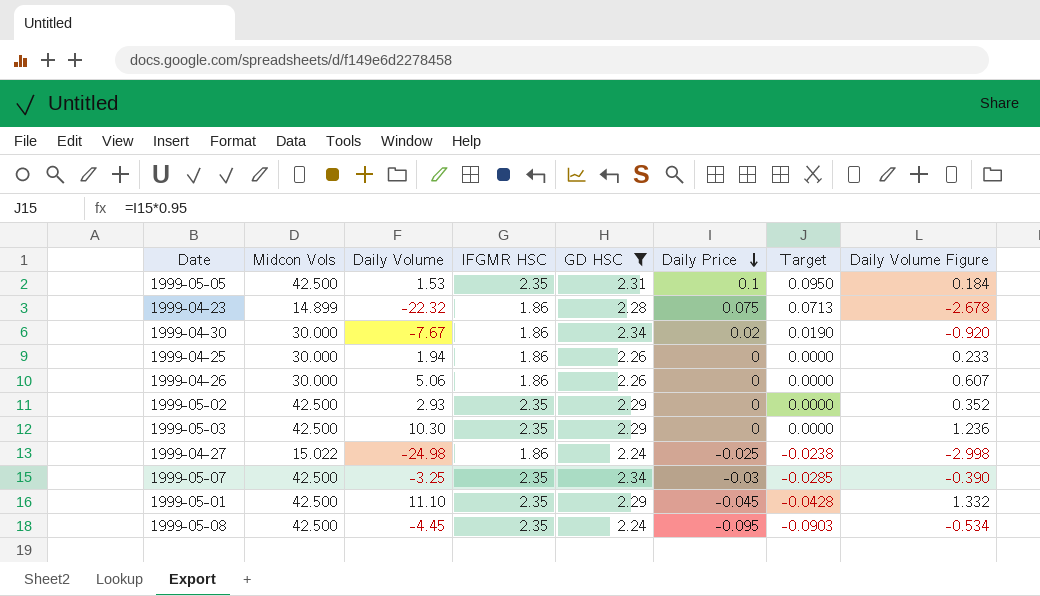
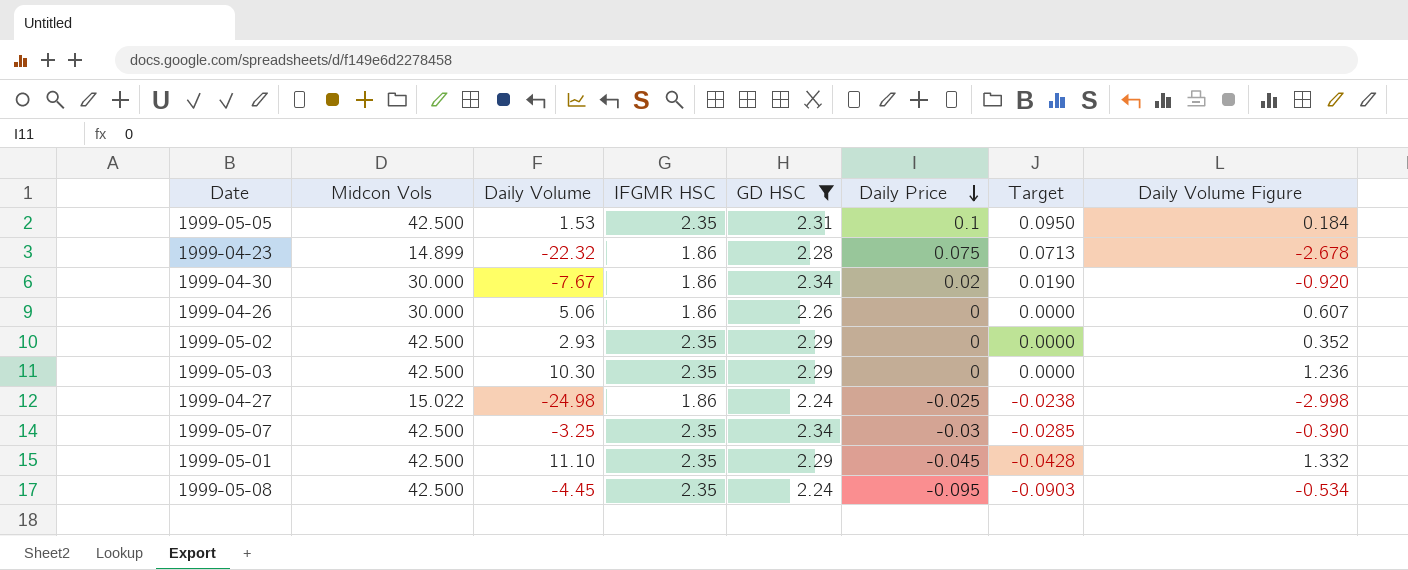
row 1999-04-25: 30.000 | 1.94 | 1.86 | 2.26 | 0 | 0.0000 | 0.233 -> none

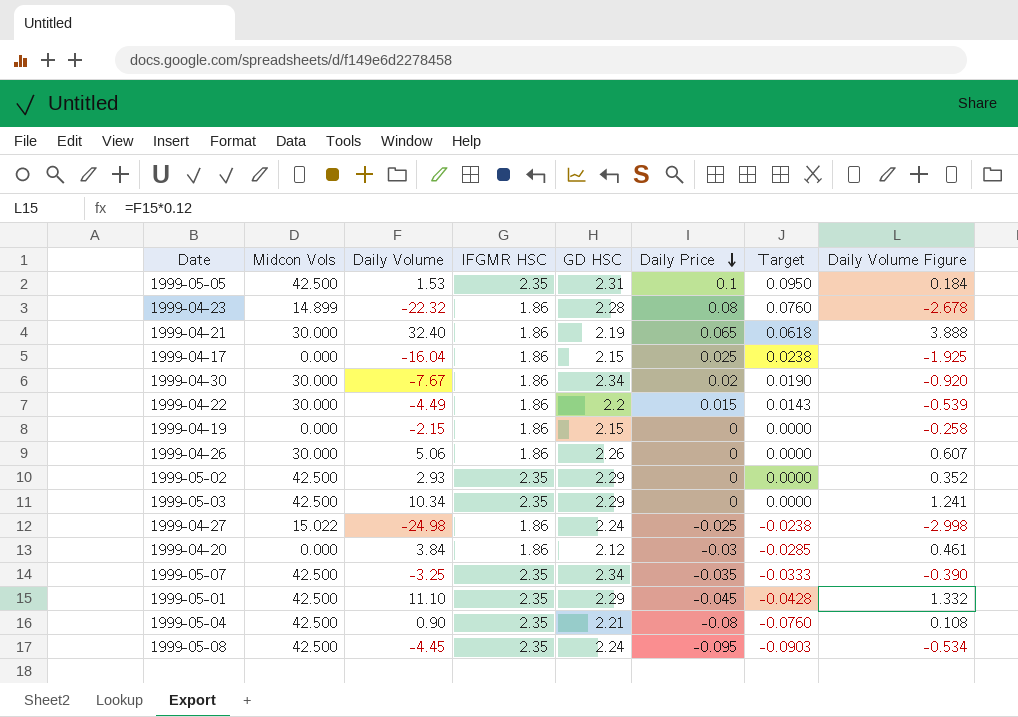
filter: GD HSC >= 2.24 -> none
1999-04-23 | Daily Price: 0.075 -> 0.08
1999-04-23 | Target: 0.0713 -> 0.0760
1999-05-03 | Daily Volume: 10.30 -> 10.34
1999-05-03 | Daily Volume Figure: 1.236 -> 1.241
1999-05-07 | Daily Price: -0.03 -> -0.035
1999-05-07 | Target: -0.0285 -> -0.0333

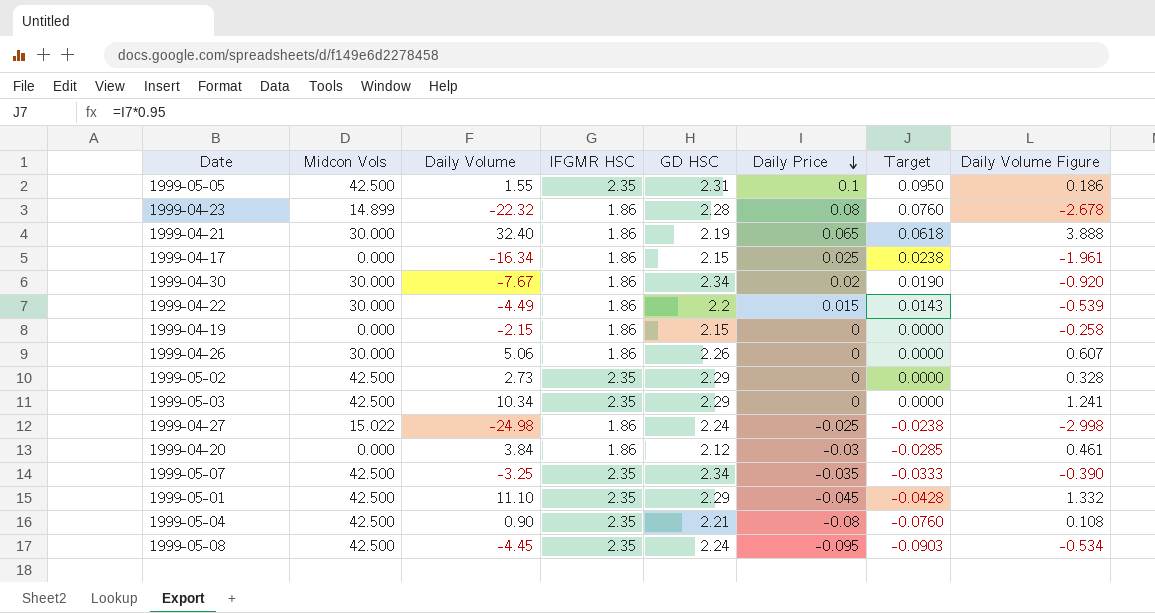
1999-05-05 | Daily Volume: 1.53 -> 1.55
1999-05-05 | Daily Volume Figure: 0.184 -> 0.186
1999-04-17 | Daily Volume: -16.04 -> -16.34
1999-04-17 | Daily Volume Figure: -1.925 -> -1.961
1999-05-02 | Daily Volume: 2.93 -> 2.73
1999-05-02 | Daily Volume Figure: 0.352 -> 0.328

